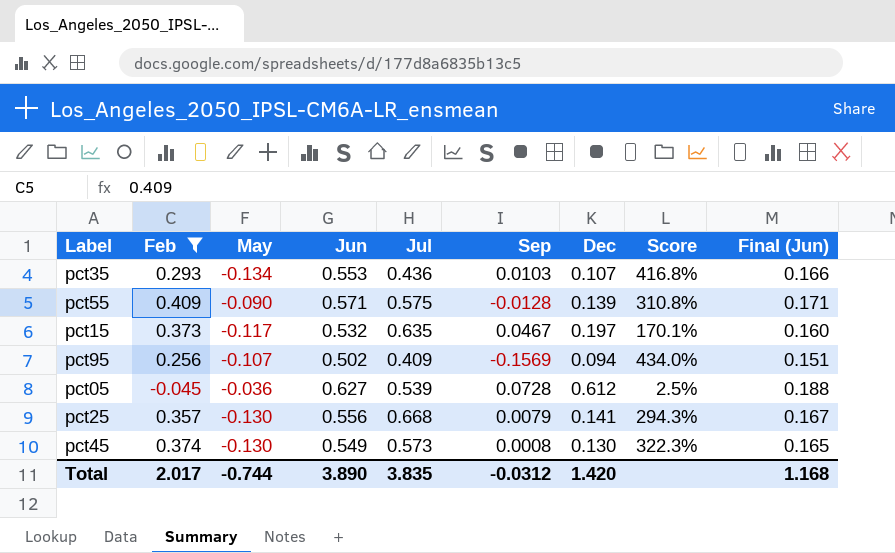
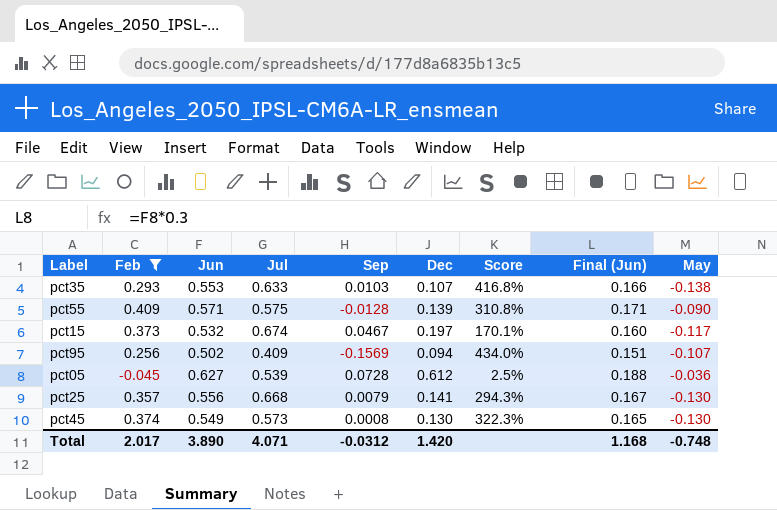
column May | position: 3 -> 9
pct35 | Jul: 0.436 -> 0.633
pct35 | May: -0.134 -> -0.138
pct15 | Jul: 0.635 -> 0.674
Total | Jul: 3.835 -> 4.071
Total | May: -0.744 -> -0.748

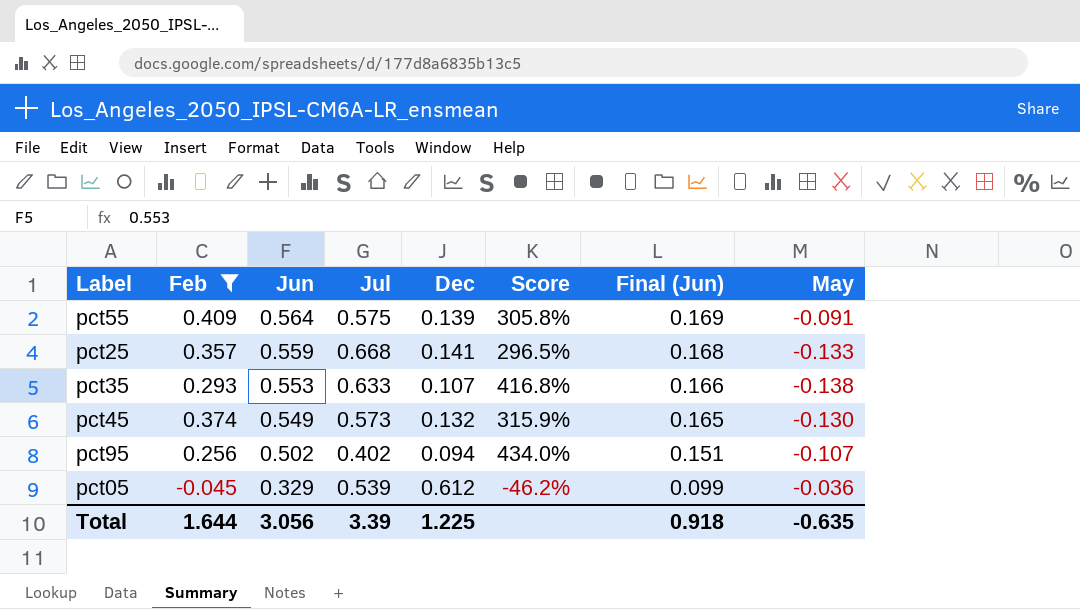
row order: none -> Jun descending
column Sep | position: 5 -> none
row pct15: 0.373 | 0.532 | 0.674 | 0.0467 | 0.197 | 170.1% | 0.160 | -0.117 -> none
pct55 | Jun: 0.571 -> 0.564
pct55 | Score: 310.8% -> 305.8%
pct55 | Final (Jun): 0.171 -> 0.169
pct55 | May: -0.090 -> -0.091
pct25 | Jun: 0.556 -> 0.559
pct25 | Score: 294.3% -> 296.5%
pct25 | Final (Jun): 0.167 -> 0.168
pct25 | May: -0.130 -> -0.133
pct45 | Dec: 0.130 -> 0.132
pct45 | Score: 322.3% -> 315.9%
pct95 | Jul: 0.409 -> 0.402
pct05 | Jun: 0.627 -> 0.329
pct05 | Score: 2.5% -> -46.2%
pct05 | Final (Jun): 0.188 -> 0.099
Total | Feb: 2.017 -> 1.644
Total | Jun: 3.890 -> 3.056
Total | Jul: 4.071 -> 3.39
Total | Dec: 1.420 -> 1.225
Total | Final (Jun): 1.168 -> 0.918
Total | May: -0.748 -> -0.635

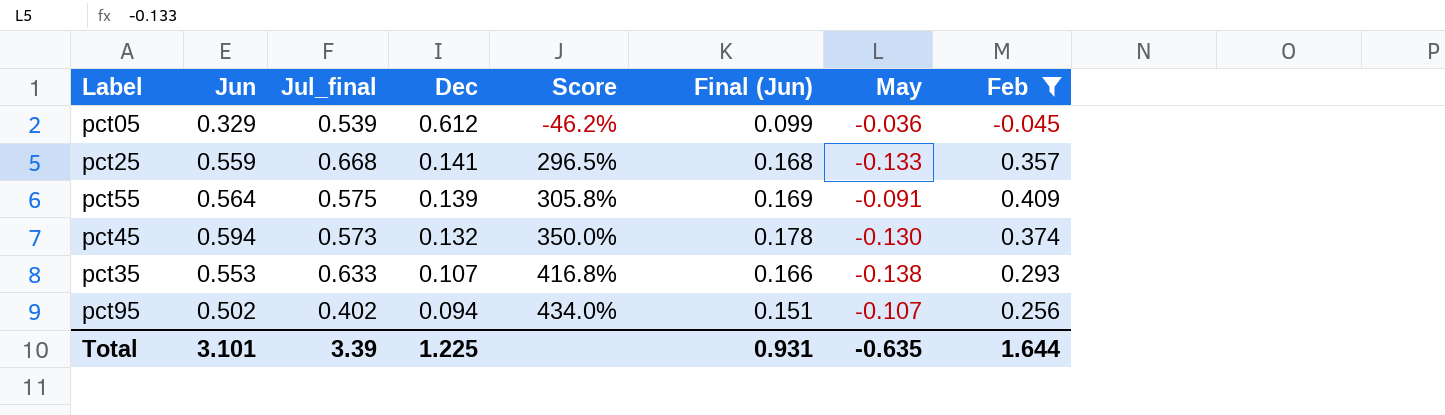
row order: Jun descending -> Dec descending
column name: Jul -> Jul_final
column Feb | position: 2 -> 8
pct45 | Jun: 0.549 -> 0.594
pct45 | Score: 315.9% -> 350.0%
pct45 | Final (Jun): 0.165 -> 0.178
Total | Jun: 3.056 -> 3.101
Total | Final (Jun): 0.918 -> 0.931

